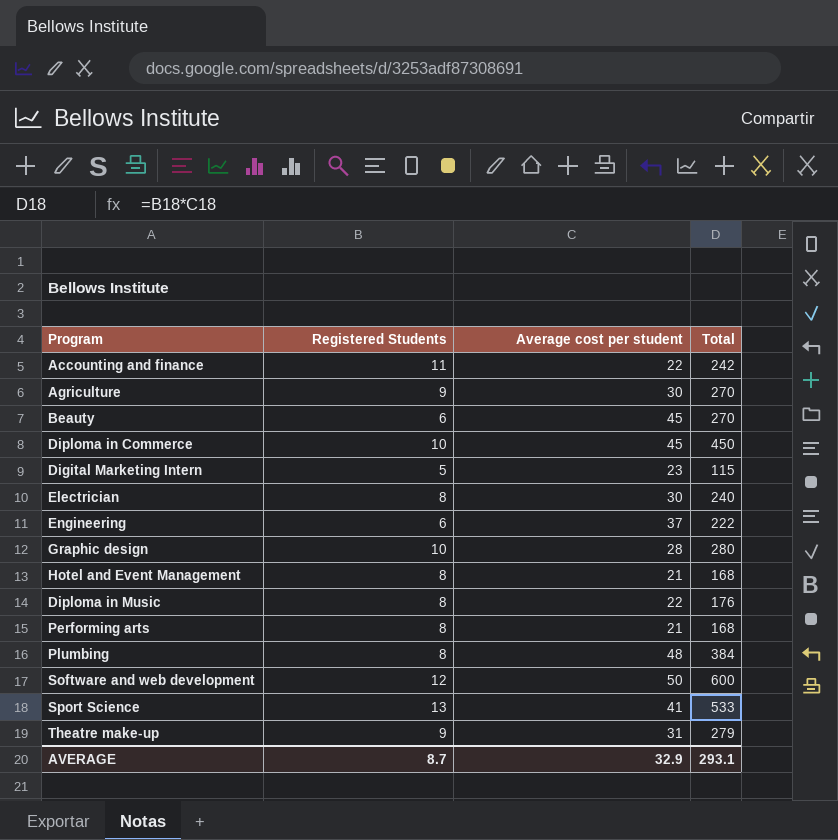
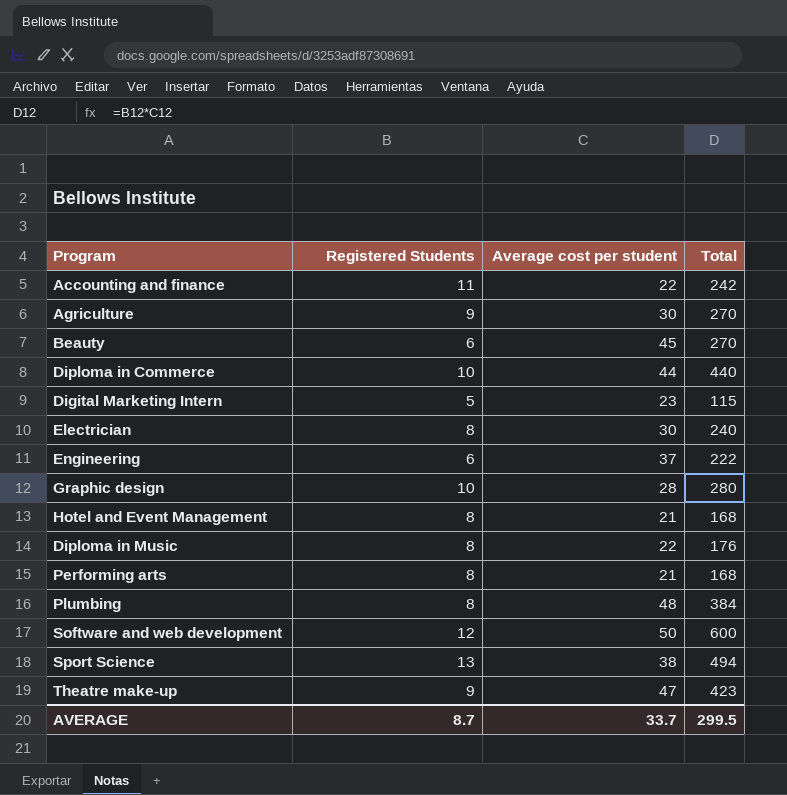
Diploma in Commerce | Average cost per student: 45 -> 44
Diploma in Commerce | Total: 450 -> 440
Sport Science | Average cost per student: 41 -> 38
Sport Science | Total: 533 -> 494
Theatre make-up | Average cost per student: 31 -> 47
Theatre make-up | Total: 279 -> 423
AVERAGE | Average cost per student: 32.9 -> 33.7
AVERAGE | Total: 293.1 -> 299.5

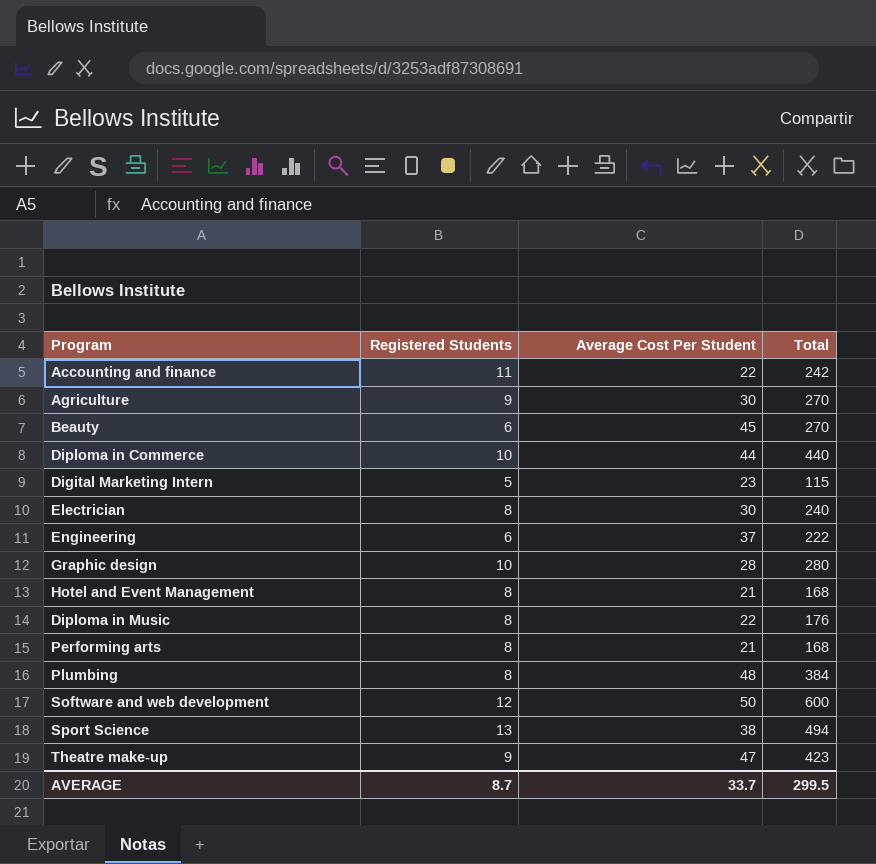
column name: Average cost per student -> Average Cost Per Student

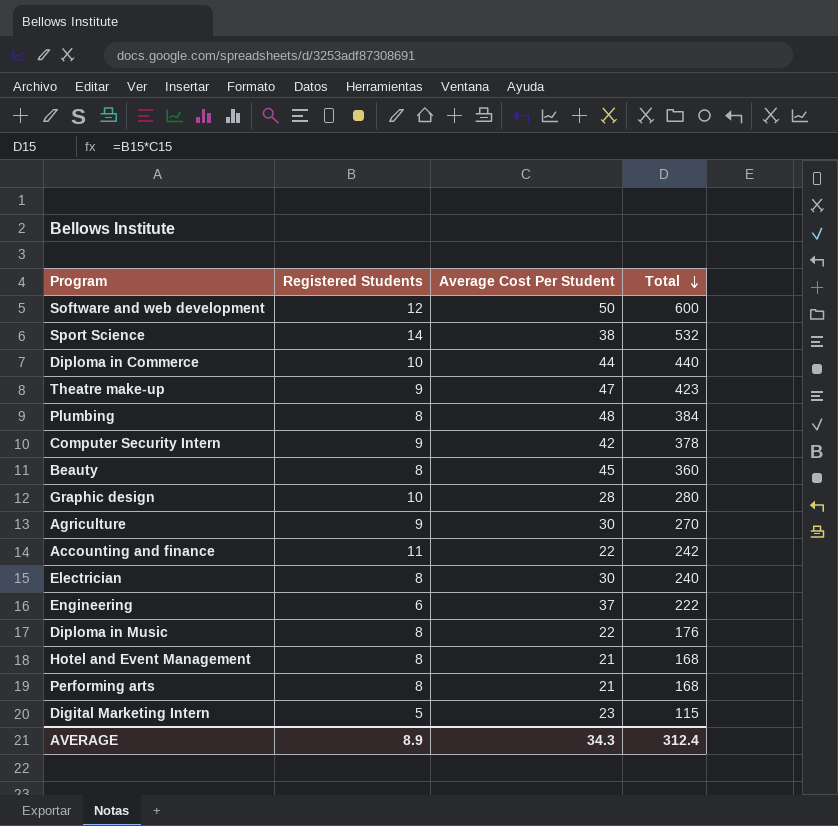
row order: none -> Total descending
Sport Science | Registered Students: 13 -> 14
Sport Science | Total: 494 -> 532
row Computer Security Intern: none -> 9 | 42 | 378
Beauty | Registered Students: 6 -> 8
Beauty | Total: 270 -> 360
AVERAGE | Registered Students: 8.7 -> 8.9
AVERAGE | Average Cost Per Student: 33.7 -> 34.3
AVERAGE | Total: 299.5 -> 312.4

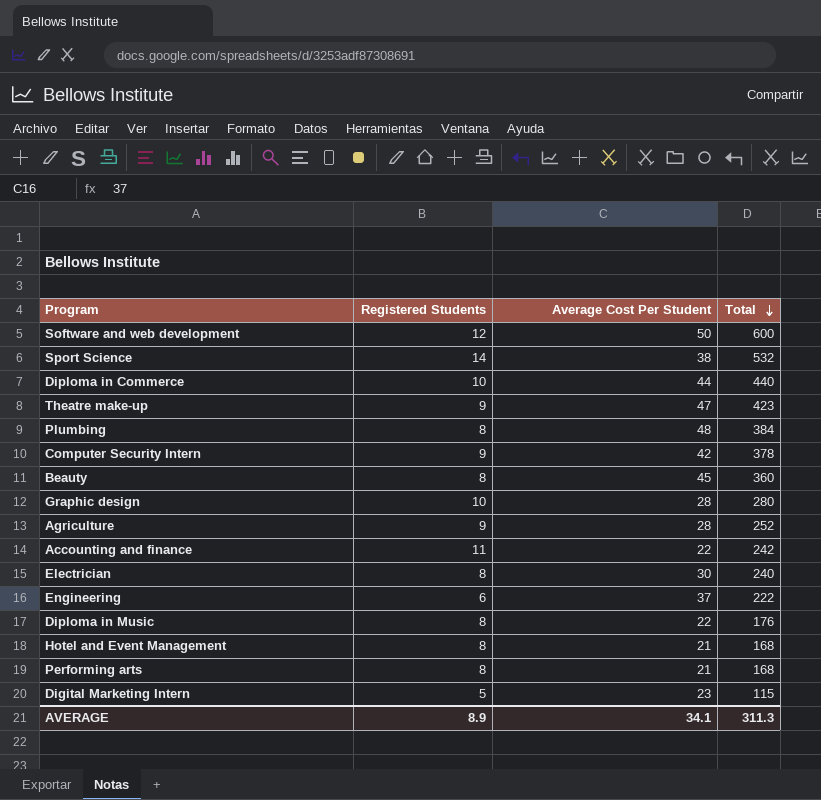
Agriculture | Average Cost Per Student: 30 -> 28
Agriculture | Total: 270 -> 252
AVERAGE | Average Cost Per Student: 34.3 -> 34.1
AVERAGE | Total: 312.4 -> 311.3

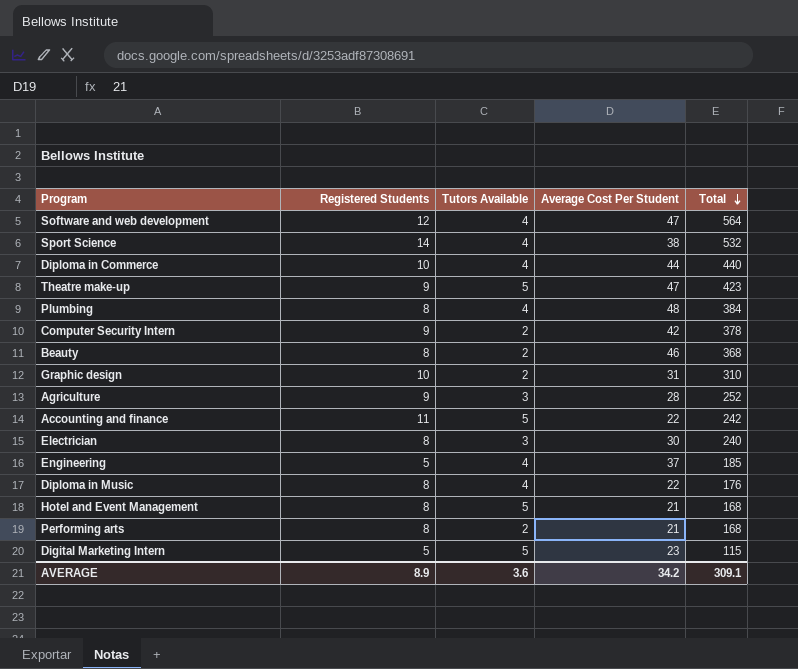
column Tutors Available | position: none -> 3
Software and web development | Average Cost Per Student: 50 -> 47
Software and web development | Total: 600 -> 564
Beauty | Average Cost Per Student: 45 -> 46
Beauty | Total: 360 -> 368
Graphic design | Average Cost Per Student: 28 -> 31
Graphic design | Total: 280 -> 310
Engineering | Registered Students: 6 -> 5
Engineering | Total: 222 -> 185
AVERAGE | Average Cost Per Student: 34.1 -> 34.2
AVERAGE | Total: 311.3 -> 309.1

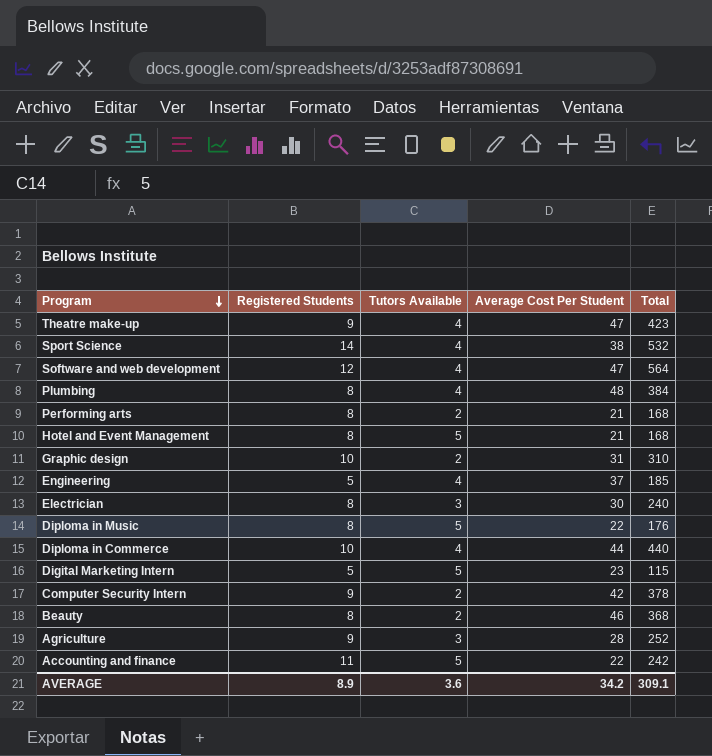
row order: Total descending -> Program descending
Theatre make-up | Tutors Available: 5 -> 4
Diploma in Music | Tutors Available: 4 -> 5

